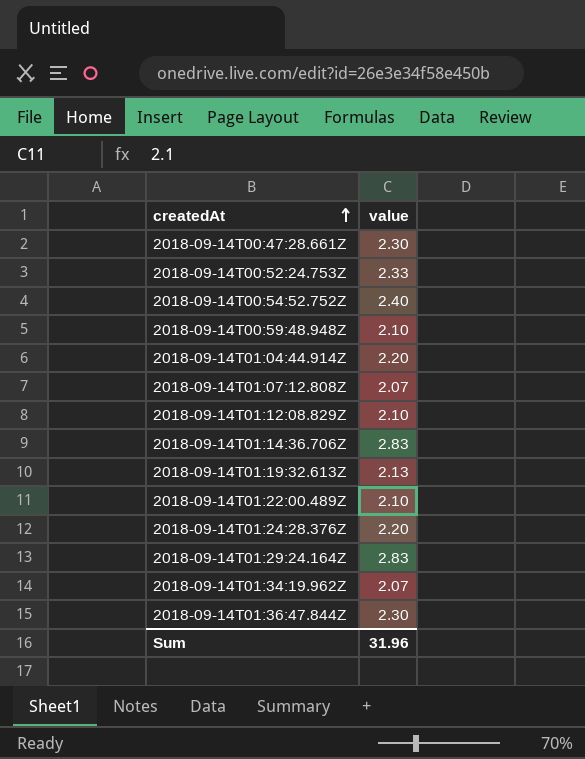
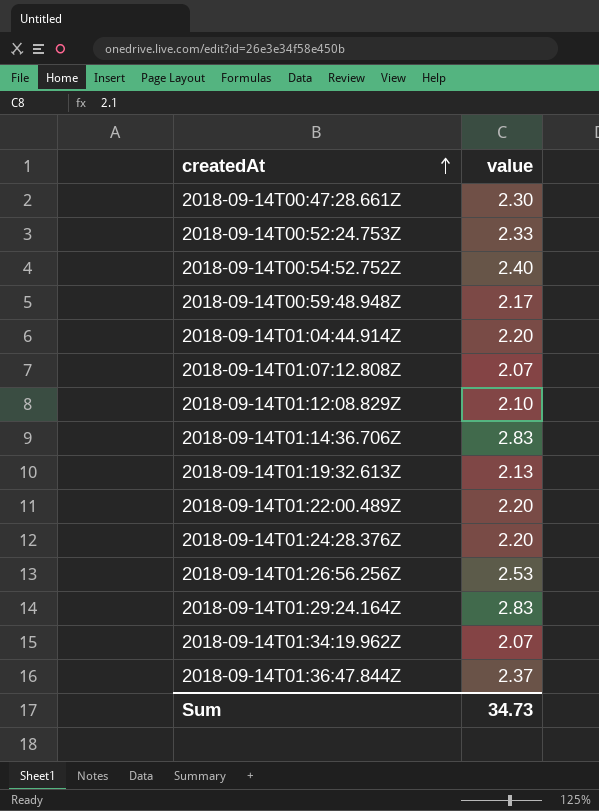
2018-09-14T00:59:48.948Z | value: 2.10 -> 2.17
2018-09-14T01:22:00.489Z | value: 2.10 -> 2.20
row 2018-09-14T01:26:56.256Z: none -> 2.53
2018-09-14T01:36:47.844Z | value: 2.30 -> 2.37
Sum | value: 31.96 -> 34.73

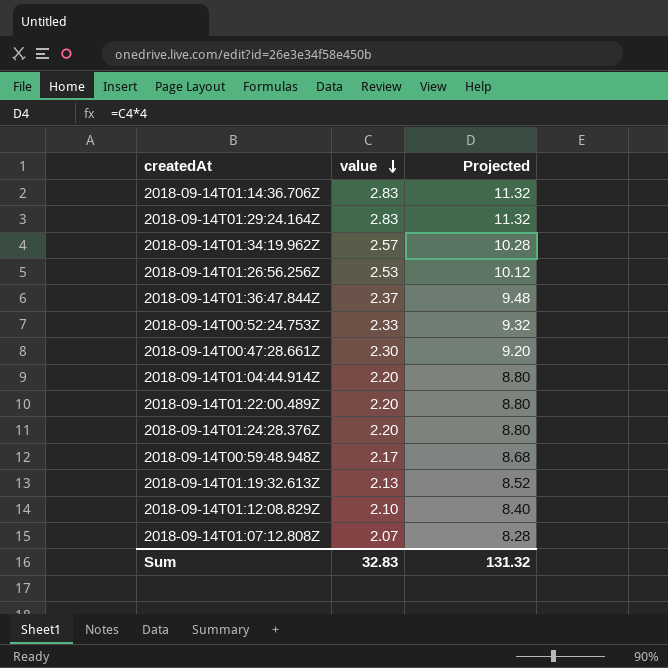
row order: createdAt ascending -> value descending
column Projected | formula: none -> [value] * 4
row 2018-09-14T00:54:52.752Z: 2.40 -> none
2018-09-14T01:34:19.962Z | value: 2.07 -> 2.57
Sum | value: 34.73 -> 32.83

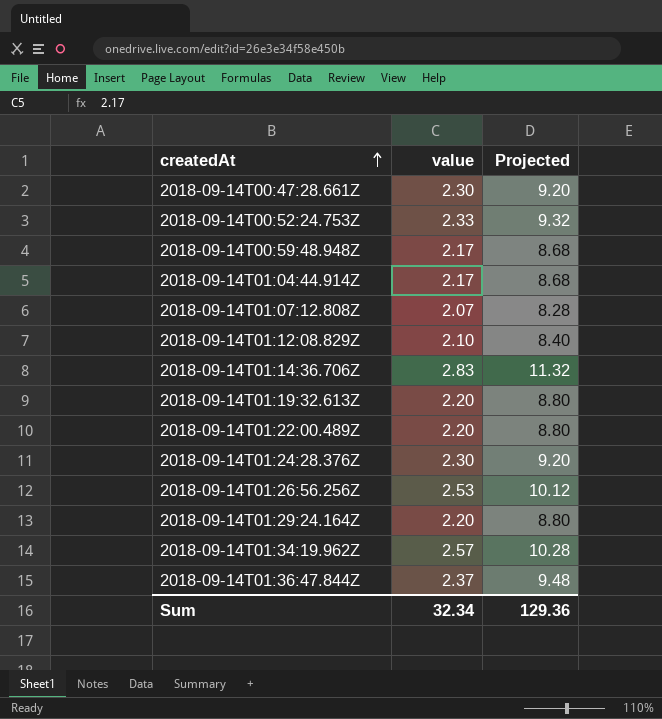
row order: value descending -> createdAt ascending
2018-09-14T01:04:44.914Z | value: 2.20 -> 2.17
2018-09-14T01:04:44.914Z | Projected: 8.80 -> 8.68
2018-09-14T01:19:32.613Z | value: 2.13 -> 2.20
2018-09-14T01:19:32.613Z | Projected: 8.52 -> 8.80
2018-09-14T01:24:28.376Z | value: 2.20 -> 2.30
2018-09-14T01:24:28.376Z | Projected: 8.80 -> 9.20
2018-09-14T01:29:24.164Z | value: 2.83 -> 2.20
2018-09-14T01:29:24.164Z | Projected: 11.32 -> 8.80
Sum | value: 32.83 -> 32.34
Sum | Projected: 131.32 -> 129.36

